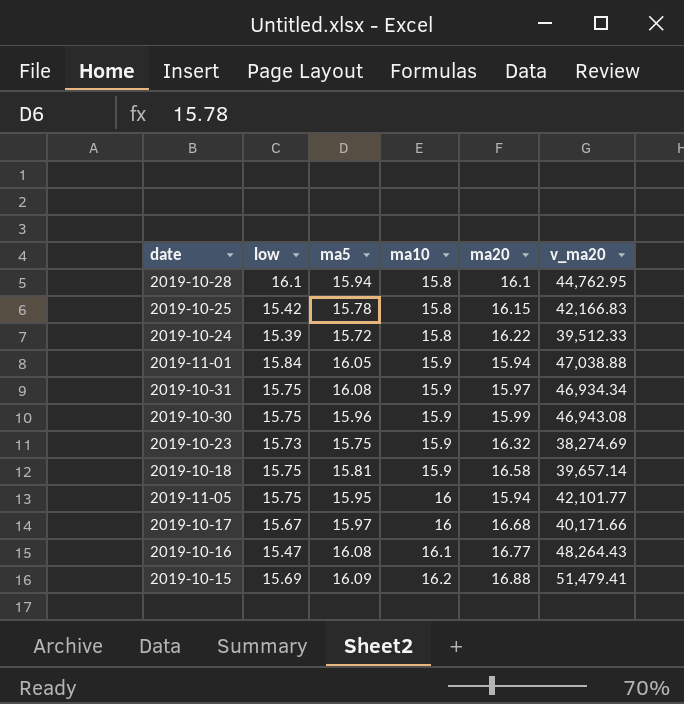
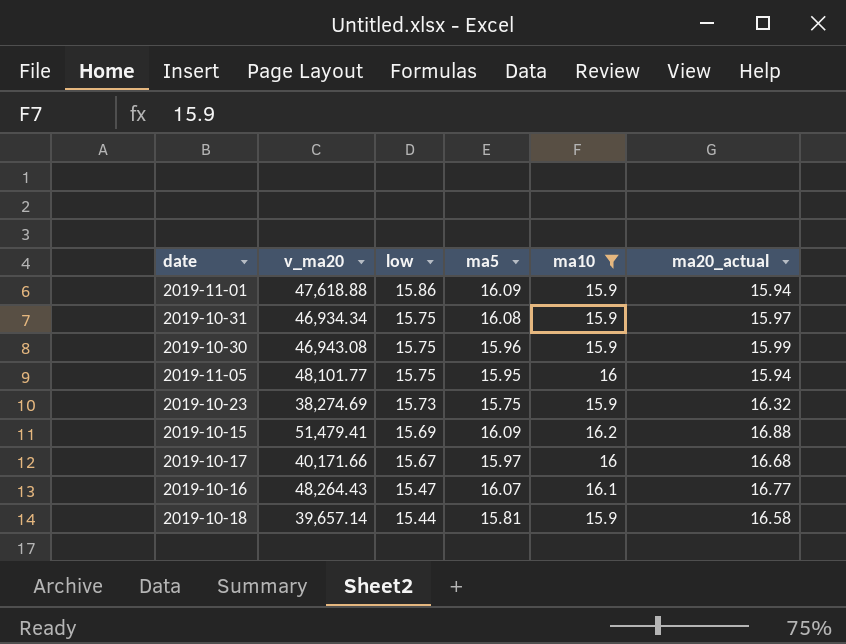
filter: none -> ma10 != 15.8
row order: ma10 ascending -> low descending
column v_ma20 | position: 6 -> 2
column name: ma20 -> ma20_actual
2019-11-01 | v_ma20: 47,038.88 -> 47,618.88
2019-11-01 | low: 15.84 -> 15.86
2019-11-01 | ma5: 16.05 -> 16.09
2019-11-05 | v_ma20: 42,101.77 -> 48,101.77
2019-10-16 | ma5: 16.08 -> 16.07
2019-10-18 | low: 15.75 -> 15.44

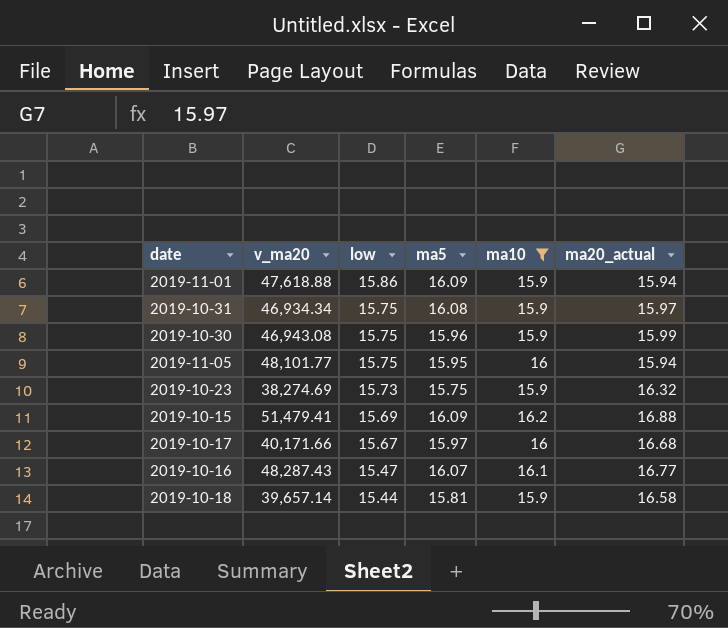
2019-10-16 | v_ma20: 48,264.43 -> 48,287.43

